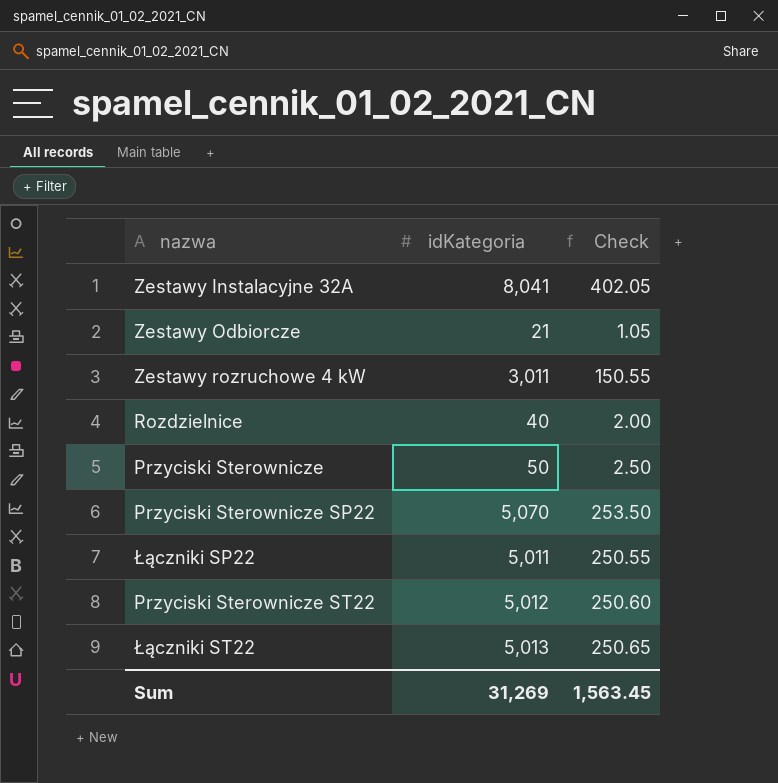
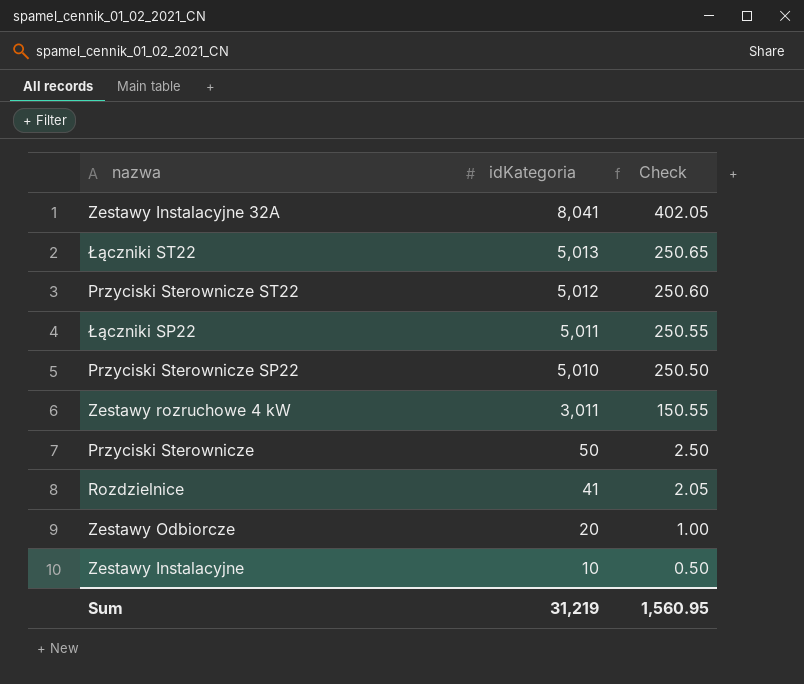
row order: none -> idKategoria descending
Przyciski Sterownicze SP22 | idKategoria: 5,070 -> 5,010
Przyciski Sterownicze SP22 | Check: 253.50 -> 250.50
Rozdzielnice | idKategoria: 40 -> 41
Rozdzielnice | Check: 2.00 -> 2.05
Zestawy Odbiorcze | idKategoria: 21 -> 20
Zestawy Odbiorcze | Check: 1.05 -> 1.00
row Zestawy Instalacyjne: none -> 10 | 0.50
Sum | idKategoria: 31,269 -> 31,219
Sum | Check: 1,563.45 -> 1,560.95

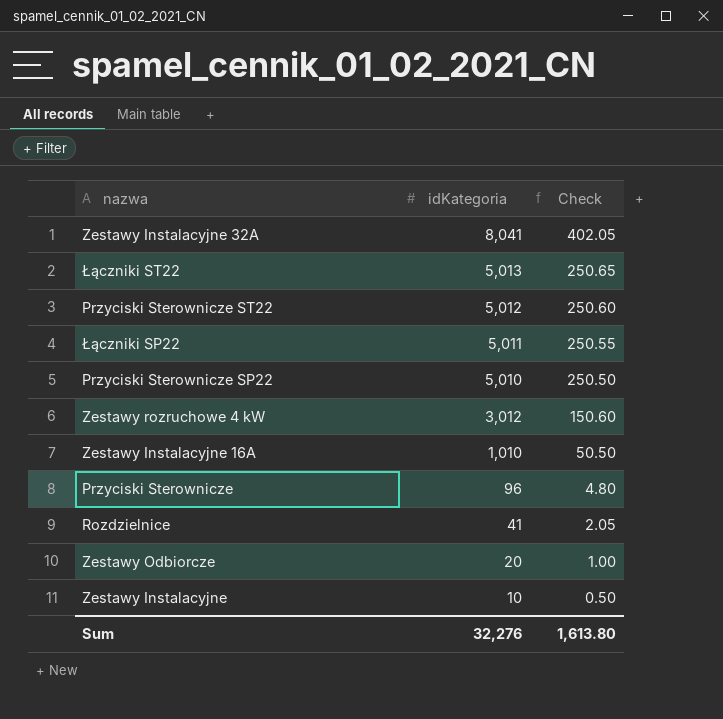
Zestawy rozruchowe 4 kW | idKategoria: 3,011 -> 3,012
Zestawy rozruchowe 4 kW | Check: 150.55 -> 150.60
row Zestawy Instalacyjne 16A: none -> 1,010 | 50.50
Przyciski Sterownicze | idKategoria: 50 -> 96
Przyciski Sterownicze | Check: 2.50 -> 4.80
Sum | idKategoria: 31,219 -> 32,276
Sum | Check: 1,560.95 -> 1,613.80

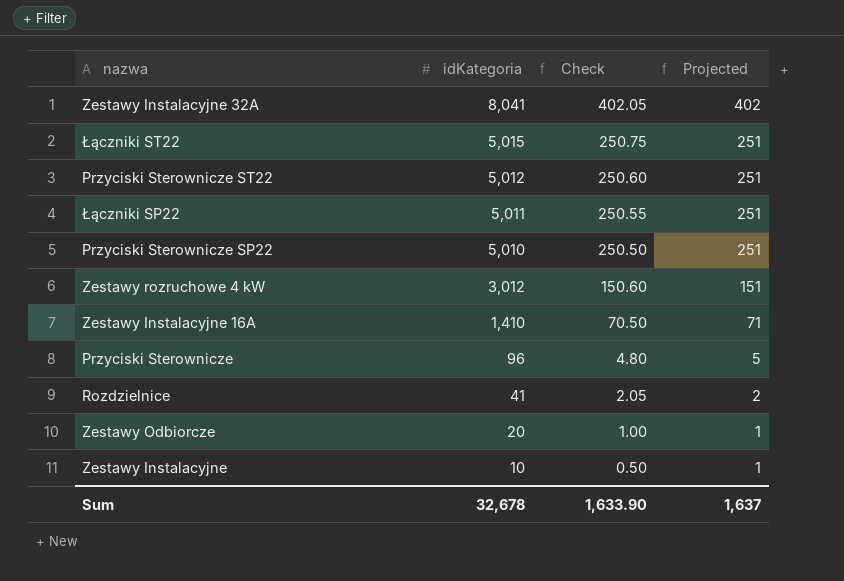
column Projected | formula: none -> [idKategoria] * 0.05
Łączniki ST22 | idKategoria: 5,013 -> 5,015
Łączniki ST22 | Check: 250.65 -> 250.75
Zestawy Instalacyjne 16A | idKategoria: 1,010 -> 1,410
Zestawy Instalacyjne 16A | Check: 50.50 -> 70.50
Sum | idKategoria: 32,276 -> 32,678
Sum | Check: 1,613.80 -> 1,633.90

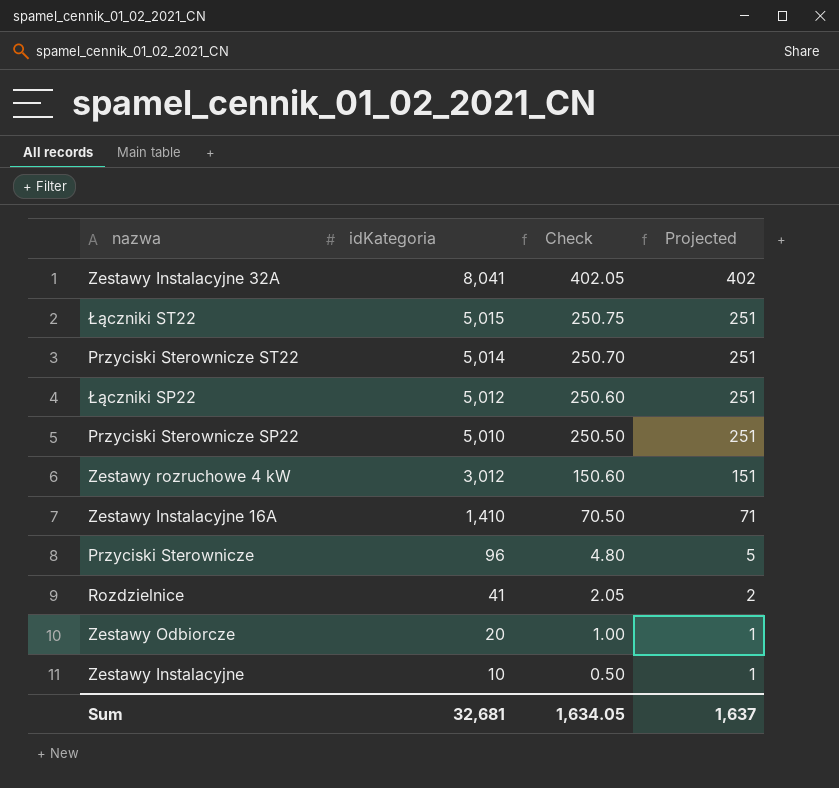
Przyciski Sterownicze ST22 | idKategoria: 5,012 -> 5,014
Przyciski Sterownicze ST22 | Check: 250.60 -> 250.70
Łączniki SP22 | idKategoria: 5,011 -> 5,012
Łączniki SP22 | Check: 250.55 -> 250.60
Sum | idKategoria: 32,678 -> 32,681
Sum | Check: 1,633.90 -> 1,634.05

